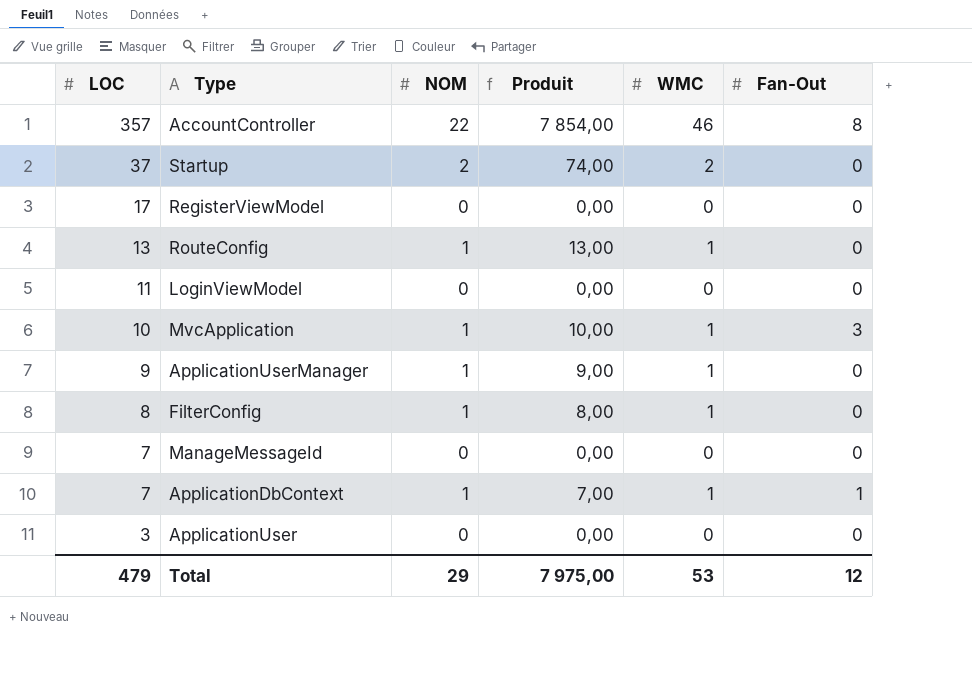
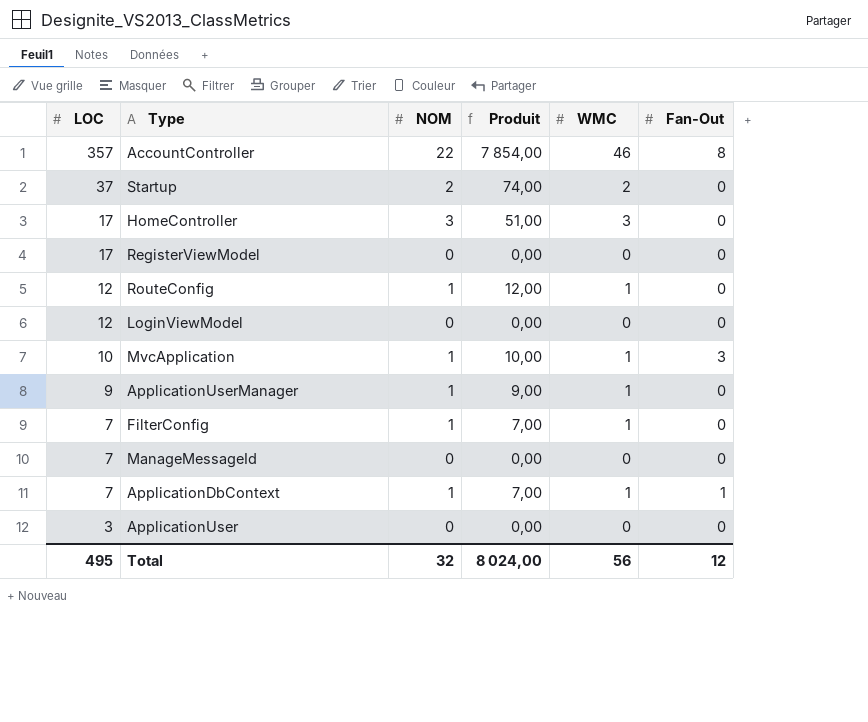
row HomeController: none -> 17 | 3 | 51,00 | 3 | 0
RouteConfig | LOC: 13 -> 12
RouteConfig | Produit: 13,00 -> 12,00
LoginViewModel | LOC: 11 -> 12
FilterConfig | LOC: 8 -> 7
FilterConfig | Produit: 8,00 -> 7,00
Total | LOC: 479 -> 495
Total | NOM: 29 -> 32
Total | Produit: 7 975,00 -> 8 024,00
Total | WMC: 53 -> 56

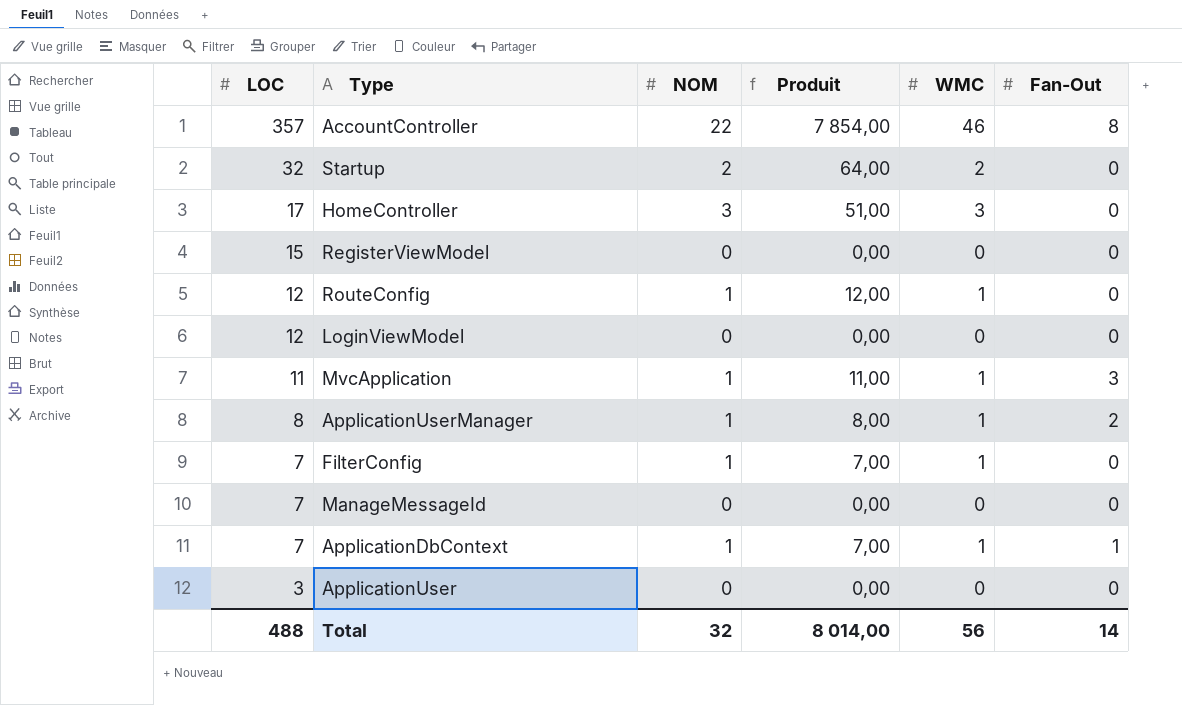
Startup | LOC: 37 -> 32
Startup | Produit: 74,00 -> 64,00
RegisterViewModel | LOC: 17 -> 15
MvcApplication | LOC: 10 -> 11
MvcApplication | Produit: 10,00 -> 11,00
ApplicationUserManager | LOC: 9 -> 8
ApplicationUserManager | Produit: 9,00 -> 8,00
ApplicationUserManager | Fan-Out: 0 -> 2
Total | LOC: 495 -> 488
Total | Produit: 8 024,00 -> 8 014,00
Total | Fan-Out: 12 -> 14

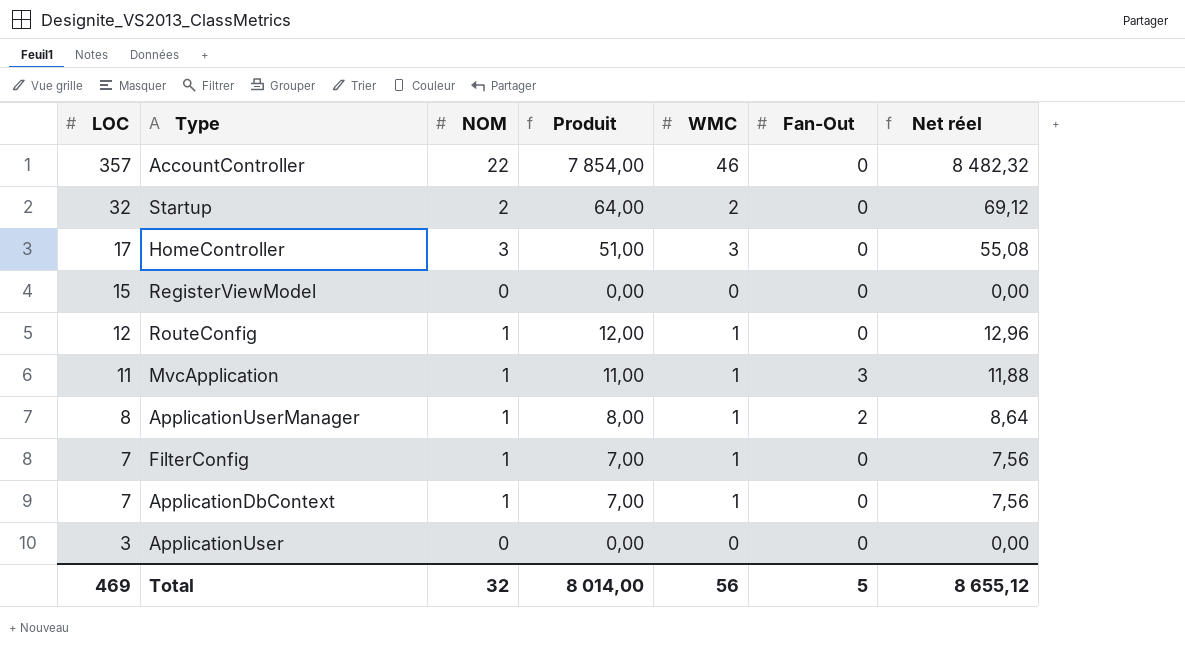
column Net réel | formula: none -> [Produit] * 1,08
row LoginViewModel: 12 | 0 | 0,00 | 0 | 0 -> none
row ManageMessageId: 7 | 0 | 0,00 | 0 | 0 -> none
AccountController | Fan-Out: 8 -> 0
ApplicationDbContext | Fan-Out: 1 -> 0
Total | LOC: 488 -> 469
Total | Fan-Out: 14 -> 5

